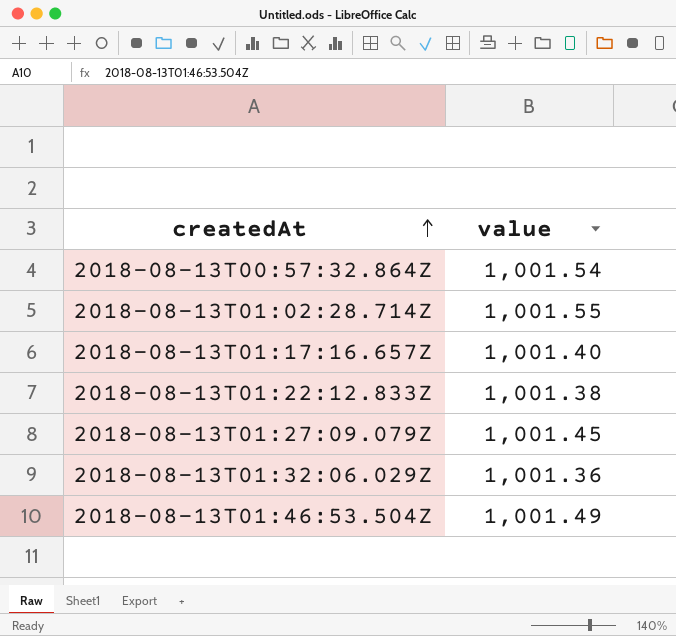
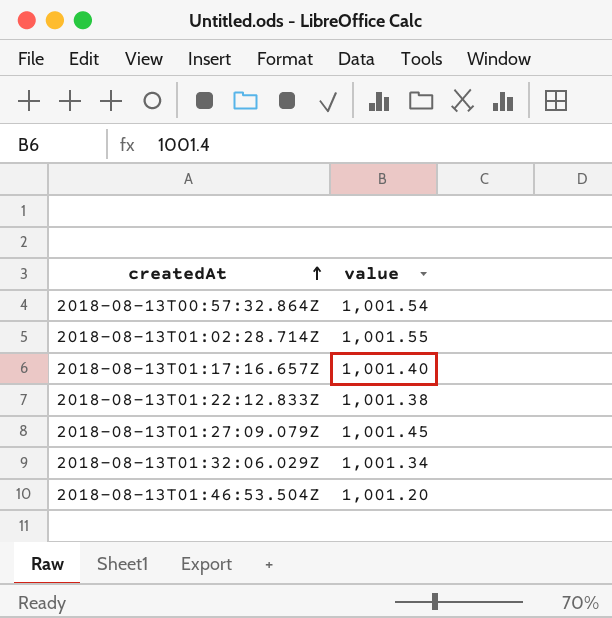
2018-08-13T01:32:06.029Z | value: 1,001.36 -> 1,001.34
2018-08-13T01:46:53.504Z | value: 1,001.49 -> 1,001.20

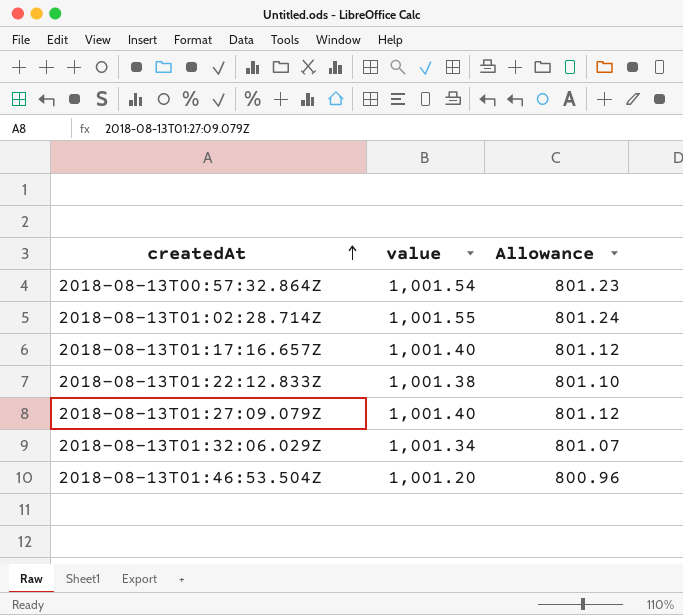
column Allowance | formula: none -> [value] * 0.8
2018-08-13T01:27:09.079Z | value: 1,001.45 -> 1,001.40

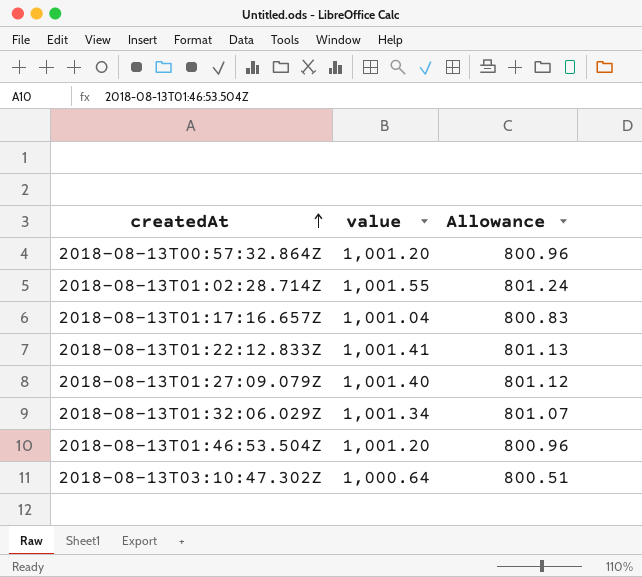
2018-08-13T00:57:32.864Z | value: 1,001.54 -> 1,001.20
2018-08-13T00:57:32.864Z | Allowance: 801.23 -> 800.96
2018-08-13T01:17:16.657Z | value: 1,001.40 -> 1,001.04
2018-08-13T01:17:16.657Z | Allowance: 801.12 -> 800.83
2018-08-13T01:22:12.833Z | value: 1,001.38 -> 1,001.41
2018-08-13T01:22:12.833Z | Allowance: 801.10 -> 801.13
row 2018-08-13T03:10:47.302Z: none -> 1,000.64 | 800.51

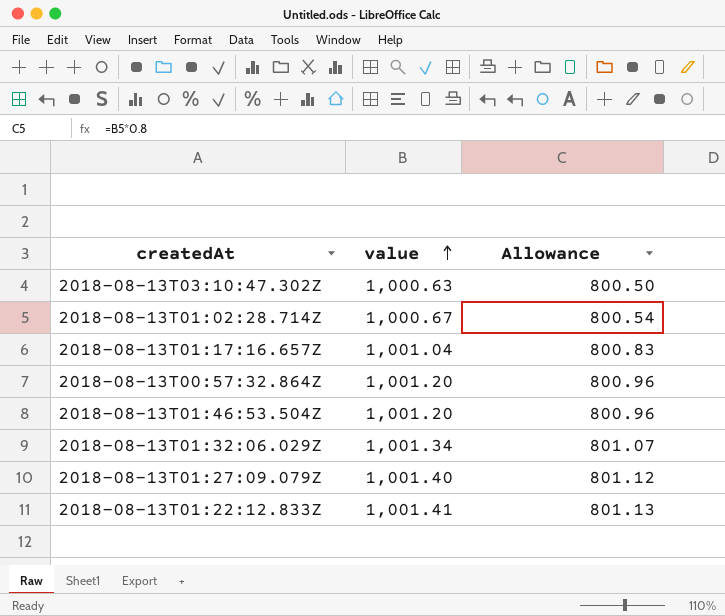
row order: createdAt ascending -> value ascending
2018-08-13T03:10:47.302Z | value: 1,000.64 -> 1,000.63
2018-08-13T03:10:47.302Z | Allowance: 800.51 -> 800.50
2018-08-13T01:02:28.714Z | value: 1,001.55 -> 1,000.67
2018-08-13T01:02:28.714Z | Allowance: 801.24 -> 800.54

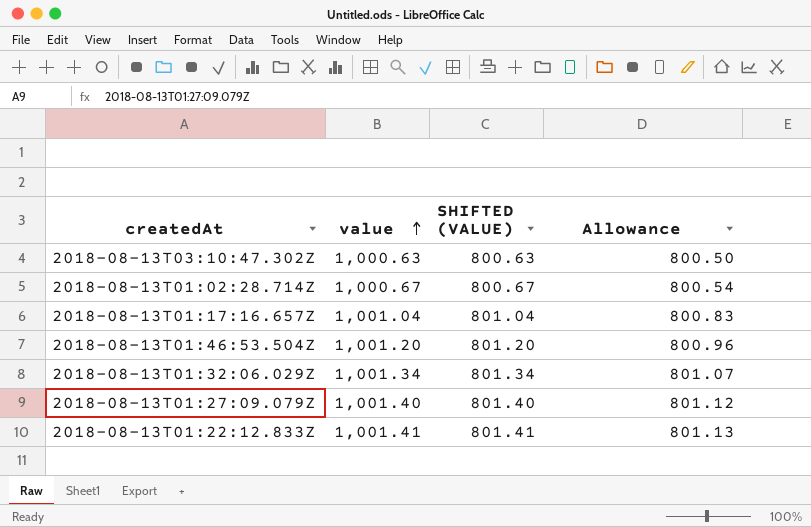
column SHIFTED (VALUE) | formula: none -> [value] - 200
row 2018-08-13T00:57:32.864Z: 1,001.20 | 800.96 -> none

